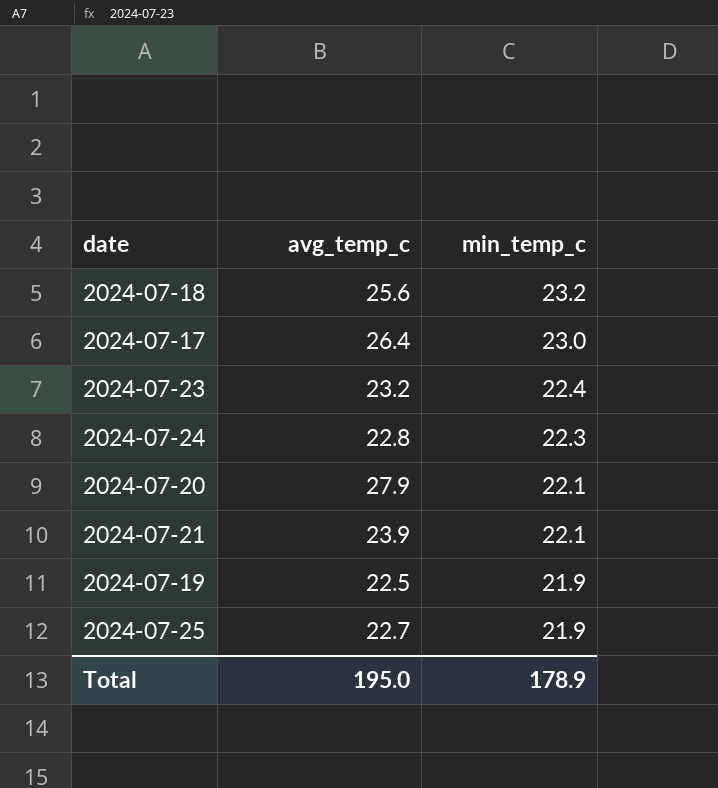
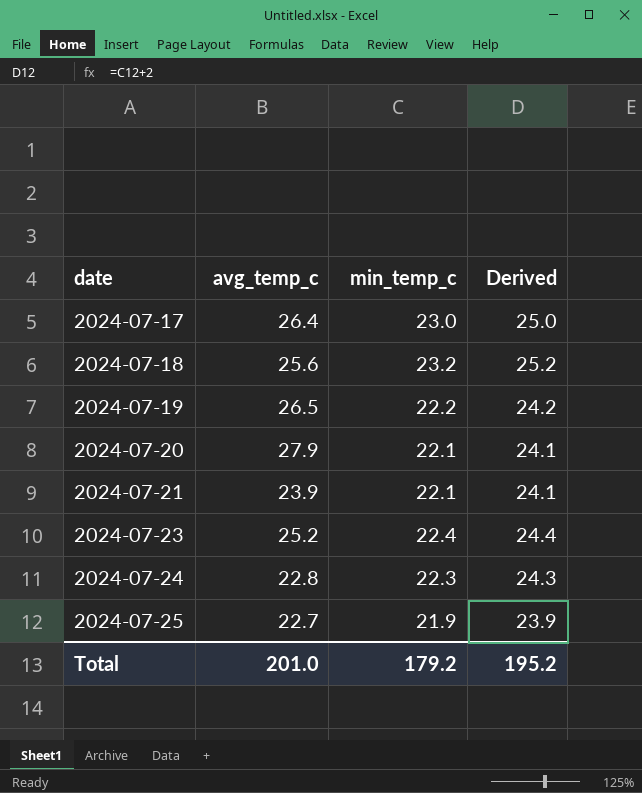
row order: min_temp_c descending -> date ascending
column Derived | formula: none -> [min_temp_c] + 2
2024-07-19 | avg_temp_c: 22.5 -> 26.5
2024-07-19 | min_temp_c: 21.9 -> 22.2
2024-07-23 | avg_temp_c: 23.2 -> 25.2
Total | avg_temp_c: 195.0 -> 201.0
Total | min_temp_c: 178.9 -> 179.2

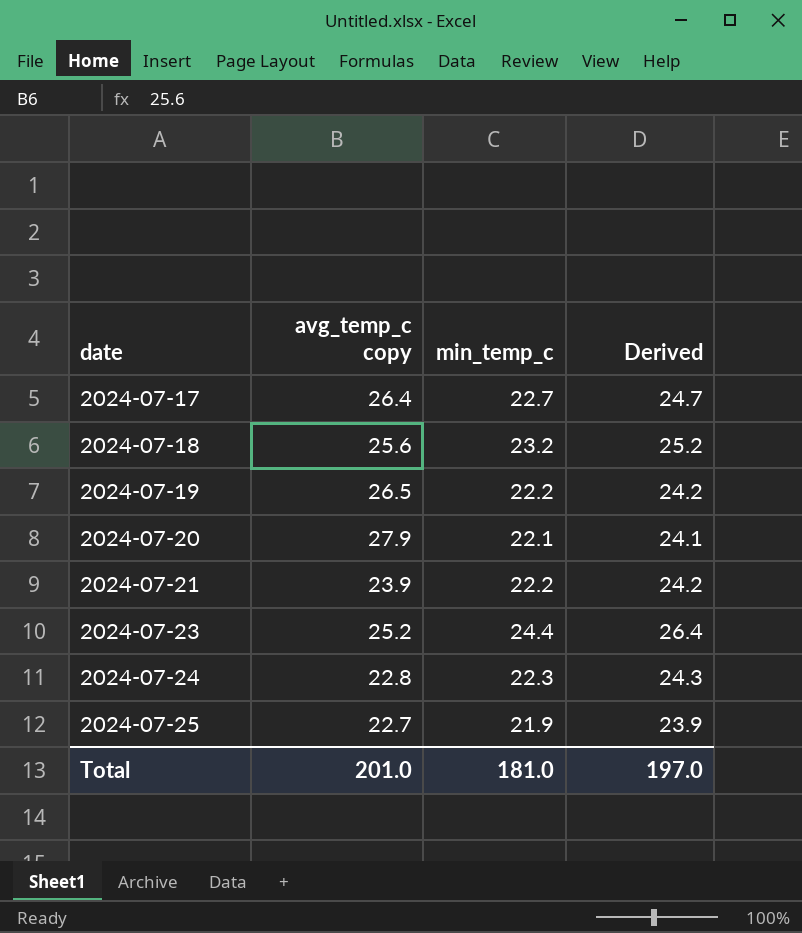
column name: avg_temp_c -> avg_temp_c copy
2024-07-17 | min_temp_c: 23.0 -> 22.7
2024-07-17 | Derived: 25.0 -> 24.7
2024-07-21 | min_temp_c: 22.1 -> 22.2
2024-07-21 | Derived: 24.1 -> 24.2
2024-07-23 | min_temp_c: 22.4 -> 24.4
2024-07-23 | Derived: 24.4 -> 26.4
Total | min_temp_c: 179.2 -> 181.0
Total | Derived: 195.2 -> 197.0

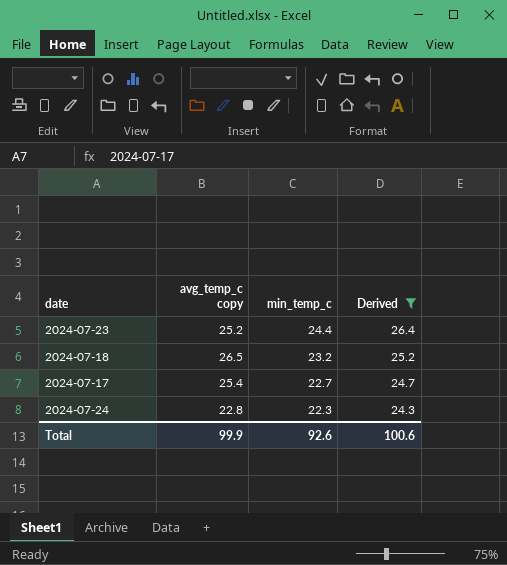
filter: none -> Derived >= 24.3
row order: date ascending -> min_temp_c descending
2024-07-18 | avg_temp_c copy: 25.6 -> 26.5
2024-07-17 | avg_temp_c copy: 26.4 -> 25.4
Total | avg_temp_c copy: 201.0 -> 99.9
Total | min_temp_c: 181.0 -> 92.6
Total | Derived: 197.0 -> 100.6

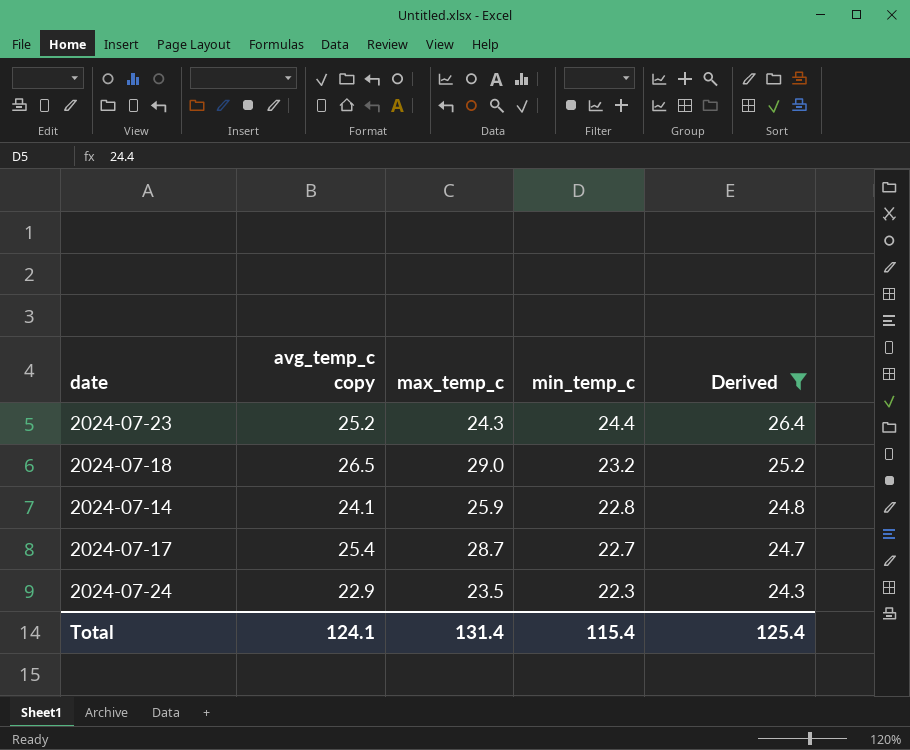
column max_temp_c | position: none -> 3
row 2024-07-14: none -> 24.1 | 25.9 | 22.8 | 24.8
2024-07-24 | avg_temp_c copy: 22.8 -> 22.9
Total | avg_temp_c copy: 99.9 -> 124.1
Total | min_temp_c: 92.6 -> 115.4
Total | Derived: 100.6 -> 125.4

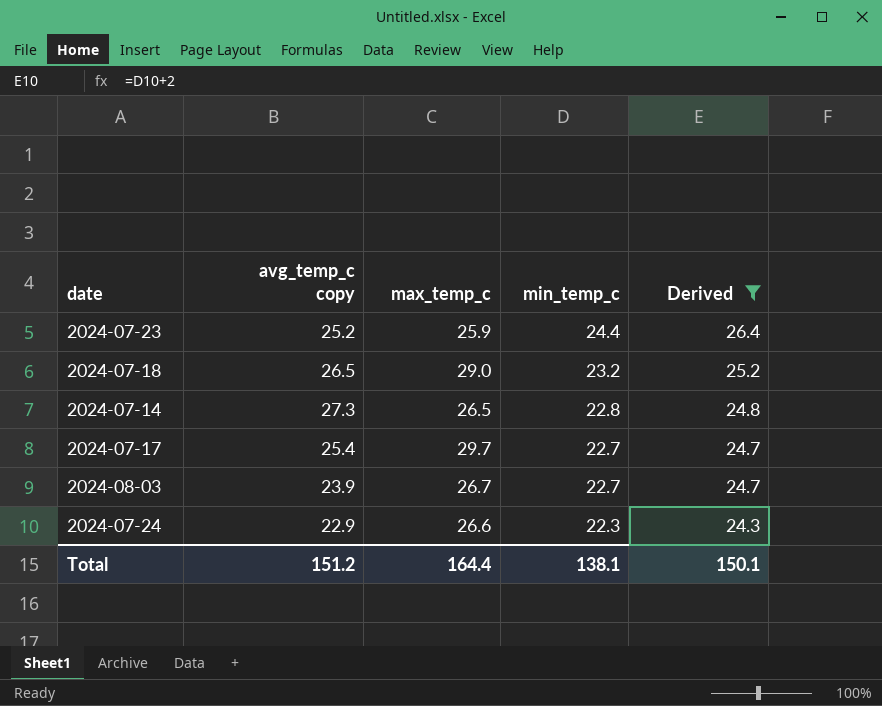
2024-07-23 | max_temp_c: 24.3 -> 25.9
2024-07-14 | avg_temp_c copy: 24.1 -> 27.3
2024-07-14 | max_temp_c: 25.9 -> 26.5
2024-07-17 | max_temp_c: 28.7 -> 29.7
row 2024-08-03: none -> 23.9 | 26.7 | 22.7 | 24.7
2024-07-24 | max_temp_c: 23.5 -> 26.6
Total | avg_temp_c copy: 124.1 -> 151.2
Total | max_temp_c: 131.4 -> 164.4
Total | min_temp_c: 115.4 -> 138.1
Total | Derived: 125.4 -> 150.1

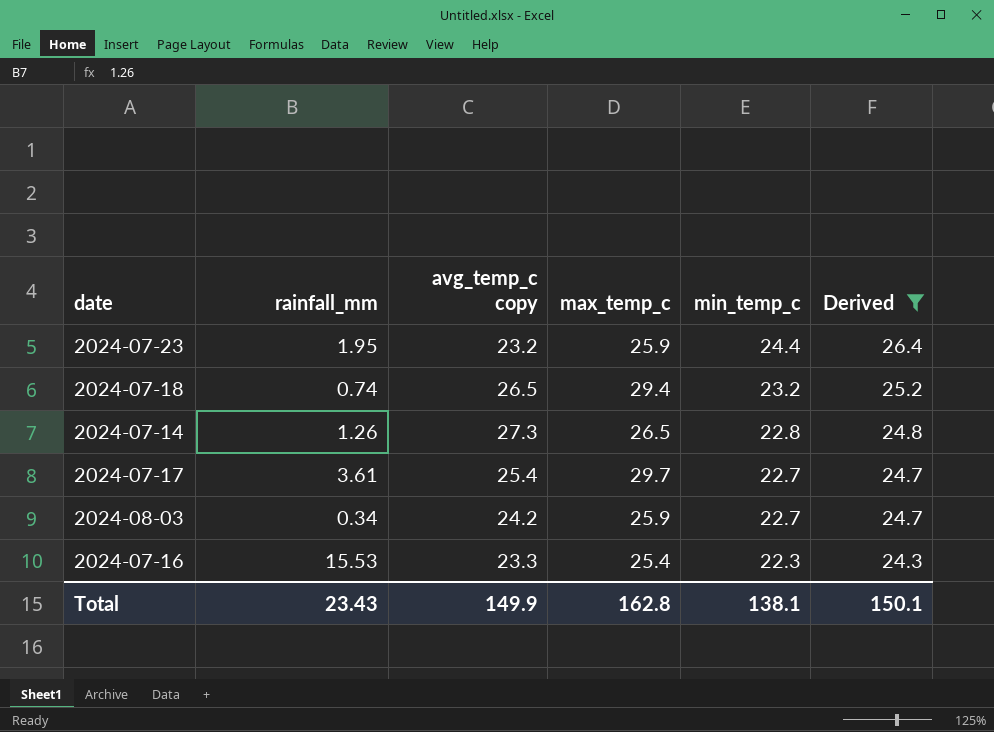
column rainfall_mm | position: none -> 2
row 2024-07-24: 22.9 | 26.6 | 22.3 | 24.3 -> none
2024-07-23 | avg_temp_c copy: 25.2 -> 23.2
2024-07-18 | max_temp_c: 29.0 -> 29.4
2024-08-03 | avg_temp_c copy: 23.9 -> 24.2
2024-08-03 | max_temp_c: 26.7 -> 25.9
row 2024-07-16: none -> 15.53 | 23.3 | 25.4 | 22.3 | 24.3
Total | avg_temp_c copy: 151.2 -> 149.9
Total | max_temp_c: 164.4 -> 162.8

